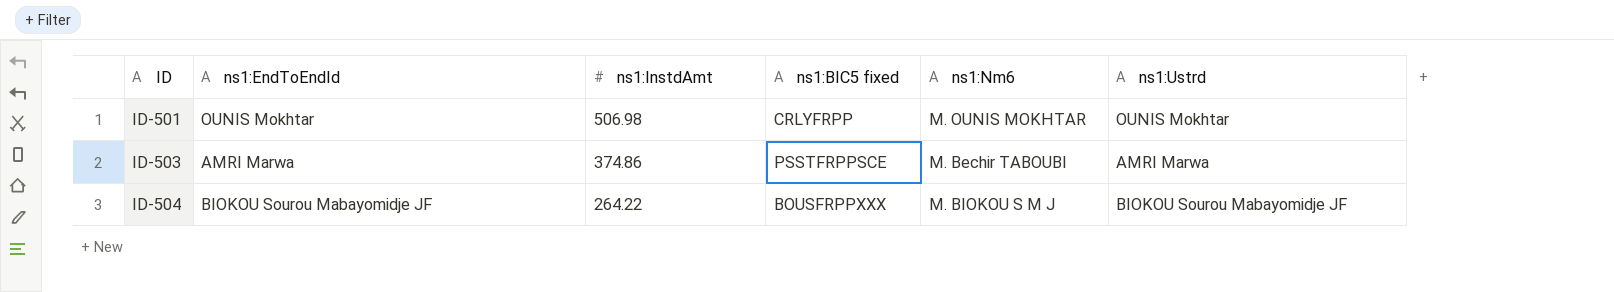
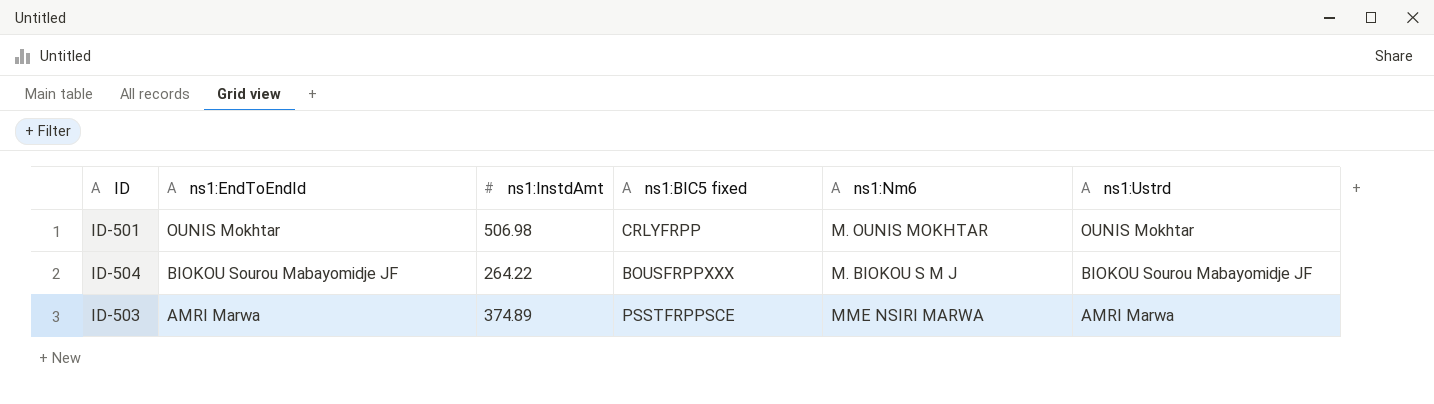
row order: ID ascending -> ns1:EndToEndId descending
ID-503 | ns1:InstdAmt: 374.86 -> 374.89
ID-503 | ns1:Nm6: M. Bechir TABOUBI -> MME NSIRI MARWA

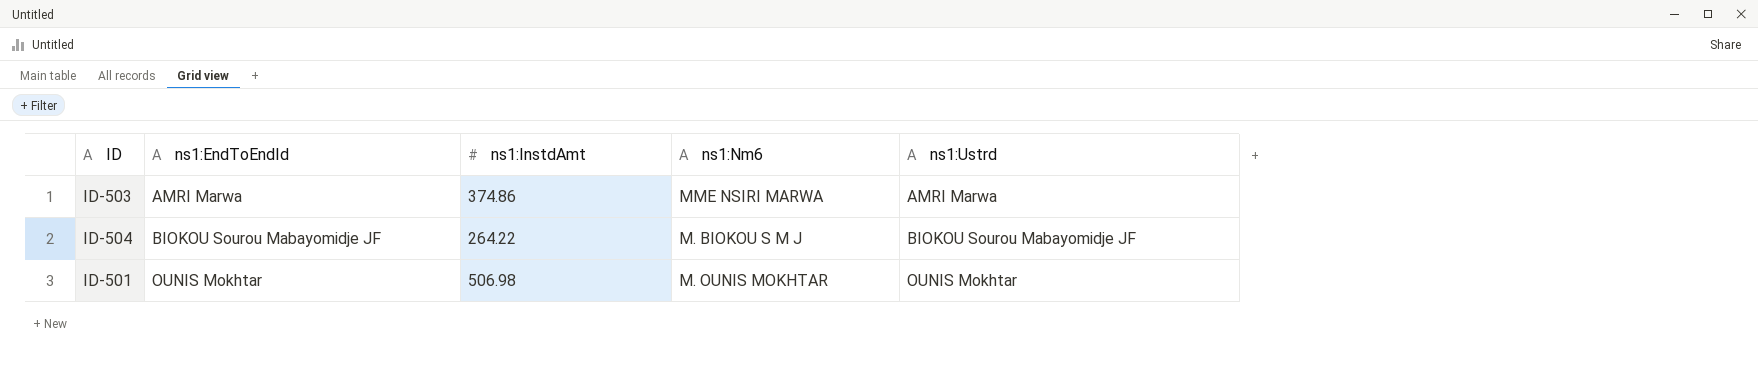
row order: ns1:EndToEndId descending -> ns1:EndToEndId ascending
column ns1:BIC5 fixed | position: 4 -> none
ID-503 | ns1:InstdAmt: 374.89 -> 374.86

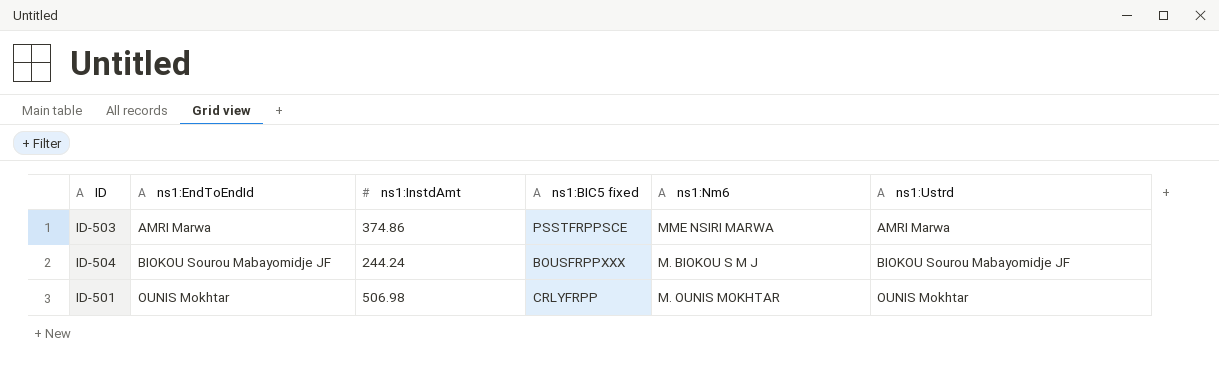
column ns1:BIC5 fixed | position: none -> 4
ID-504 | ns1:InstdAmt: 264.22 -> 244.24

